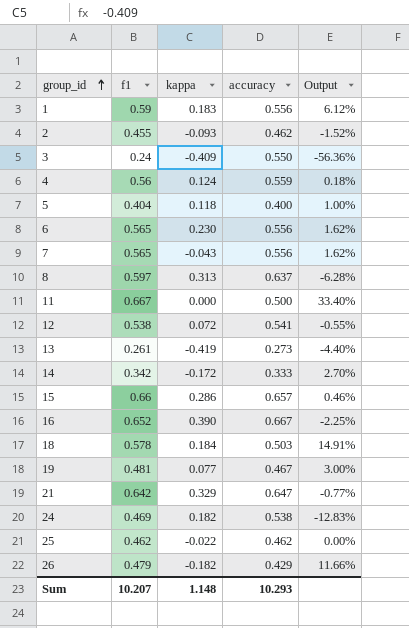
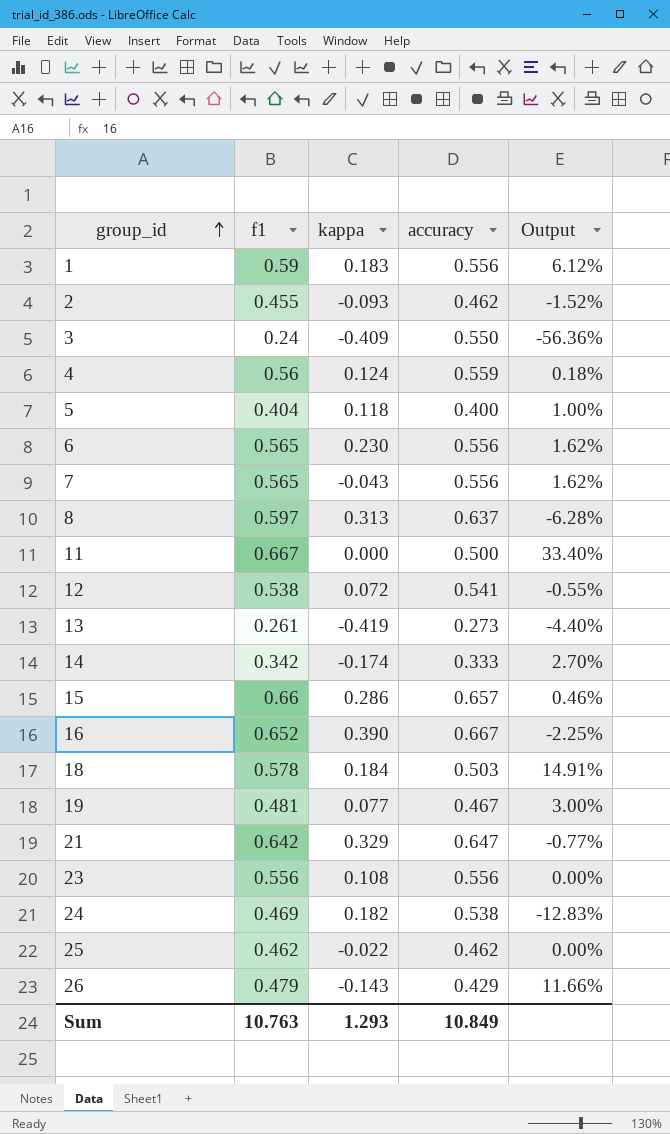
14 | kappa: -0.172 -> -0.174
row 23: none -> 0.556 | 0.108 | 0.556 | 0.00%
26 | kappa: -0.182 -> -0.143
Sum | f1: 10.207 -> 10.763
Sum | kappa: 1.148 -> 1.293
Sum | accuracy: 10.293 -> 10.849

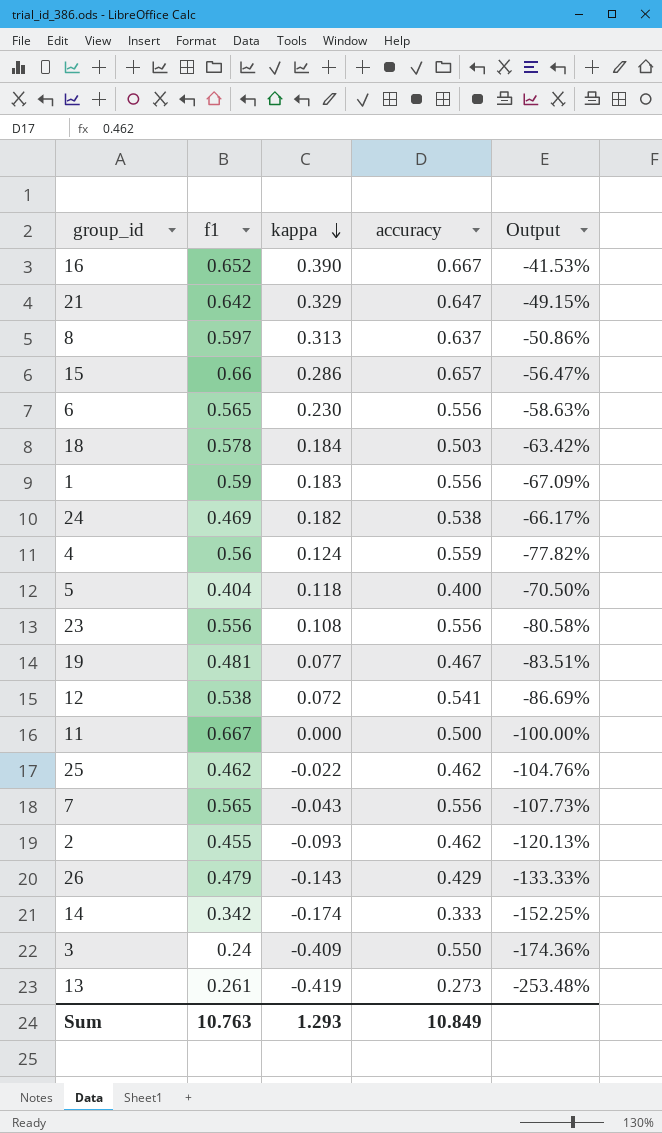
row order: group_id ascending -> kappa descending
column Output | formula: ([f1] - [accuracy]) / [accuracy] -> ([kappa] - [accuracy]) / [accuracy]

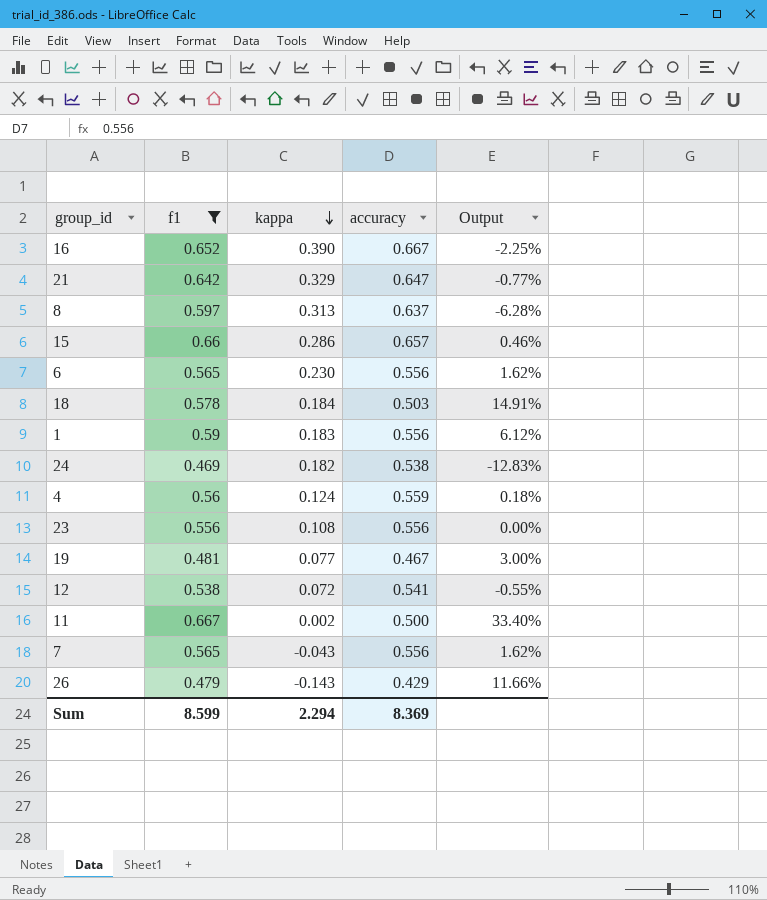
filter: none -> f1 >= 0.469
column Output | formula: ([kappa] - [accuracy]) / [accuracy] -> ([f1] - [accuracy]) / [accuracy]
11 | kappa: 0.000 -> 0.002
Sum | f1: 10.763 -> 8.599
Sum | kappa: 1.293 -> 2.294
Sum | accuracy: 10.849 -> 8.369

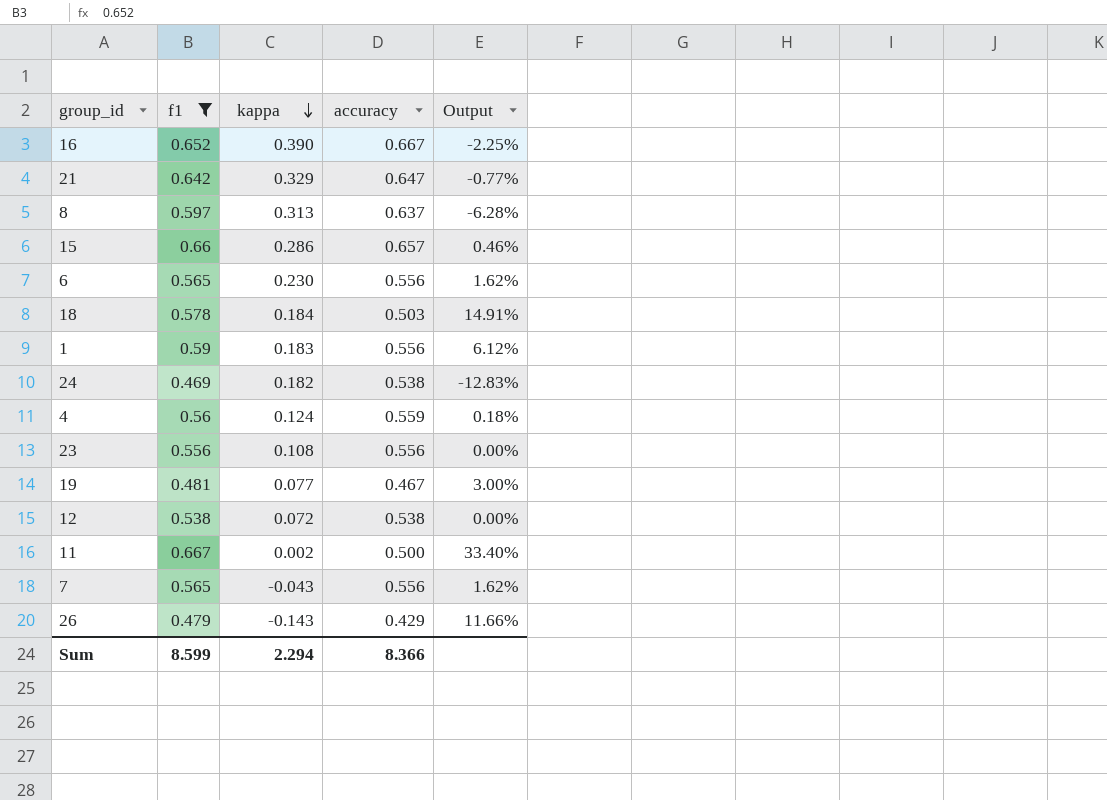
12 | accuracy: 0.541 -> 0.538
12 | Output: -0.55% -> 0.00%
Sum | accuracy: 8.369 -> 8.366

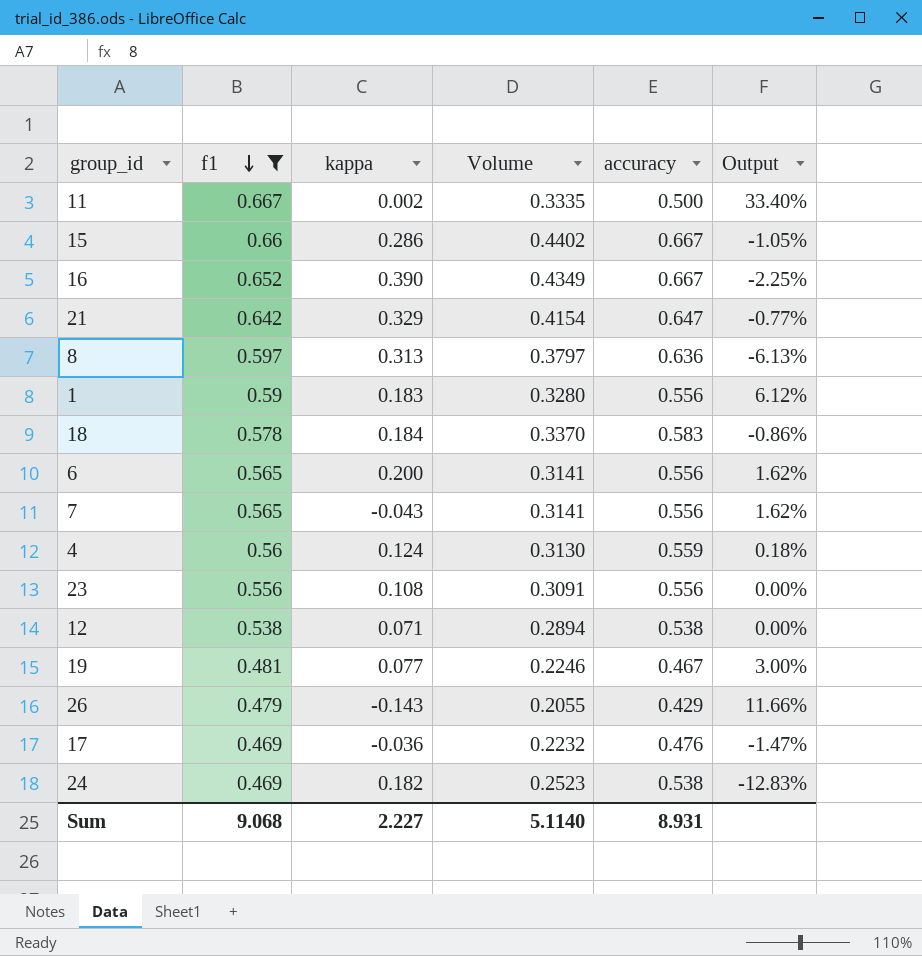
row order: kappa descending -> f1 descending
column Volume | formula: none -> [f1] * [accuracy]
15 | accuracy: 0.657 -> 0.667
15 | Output: 0.46% -> -1.05%
8 | accuracy: 0.637 -> 0.636
8 | Output: -6.28% -> -6.13%
18 | accuracy: 0.503 -> 0.583
18 | Output: 14.91% -> -0.86%
6 | kappa: 0.230 -> 0.200
12 | kappa: 0.072 -> 0.071
row 17: none -> 0.469 | -0.036 | 0.2232 | 0.476 | -1.47%
Sum | f1: 8.599 -> 9.068
Sum | kappa: 2.294 -> 2.227
Sum | accuracy: 8.366 -> 8.931

